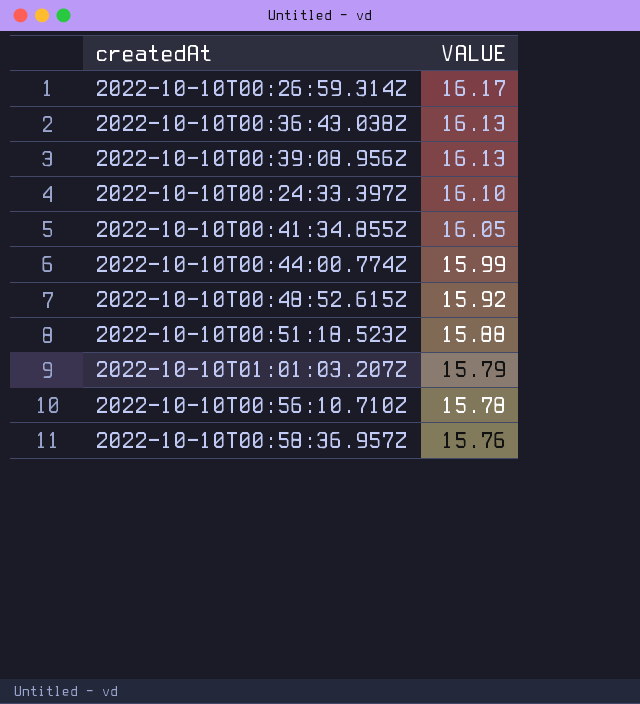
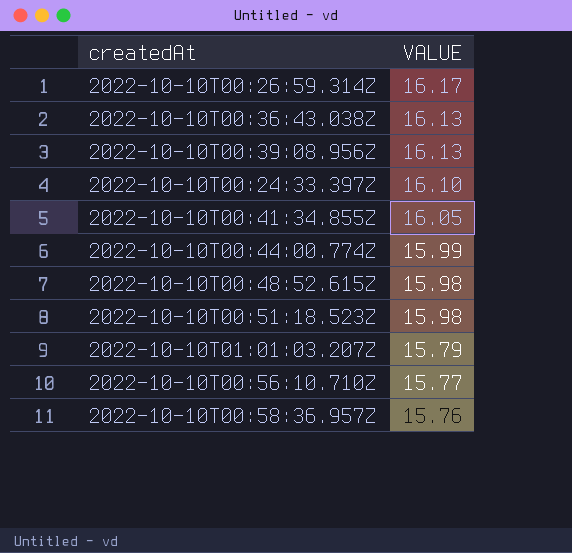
2022-10-10T00:48:52.615Z | VALUE: 15.92 -> 15.98
2022-10-10T00:51:18.523Z | VALUE: 15.88 -> 15.98
2022-10-10T00:56:10.710Z | VALUE: 15.78 -> 15.77

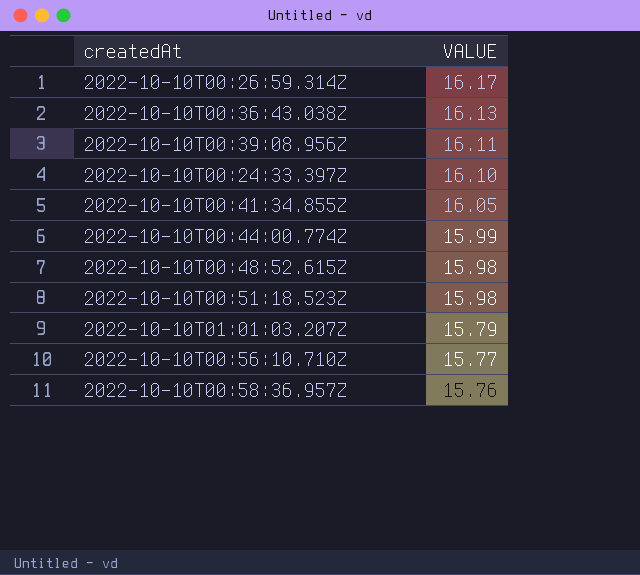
2022-10-10T00:39:08.956Z | VALUE: 16.13 -> 16.11

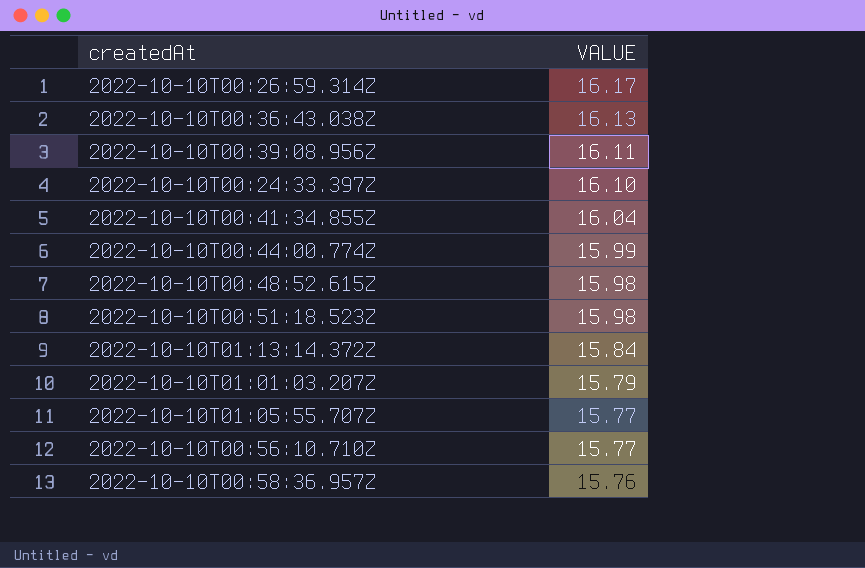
2022-10-10T00:41:34.855Z | VALUE: 16.05 -> 16.04
row 2022-10-10T01:13:14.372Z: none -> 15.84
row 2022-10-10T01:05:55.707Z: none -> 15.77

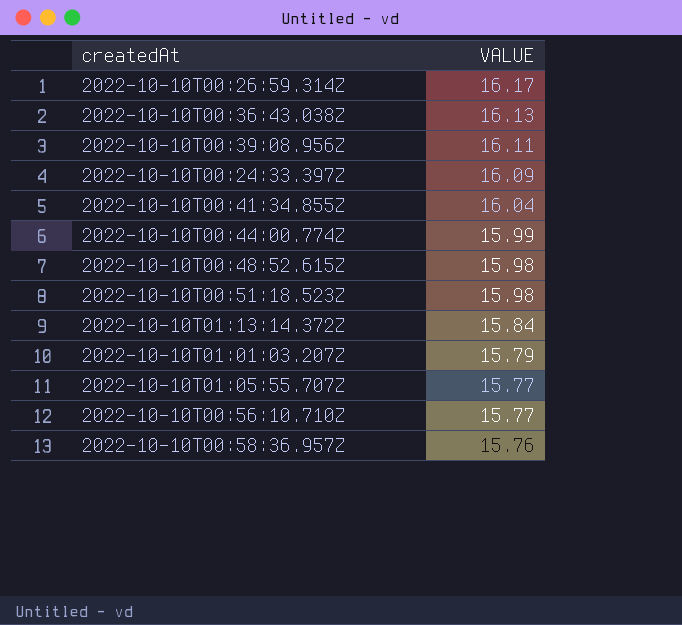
2022-10-10T00:24:33.397Z | VALUE: 16.10 -> 16.09

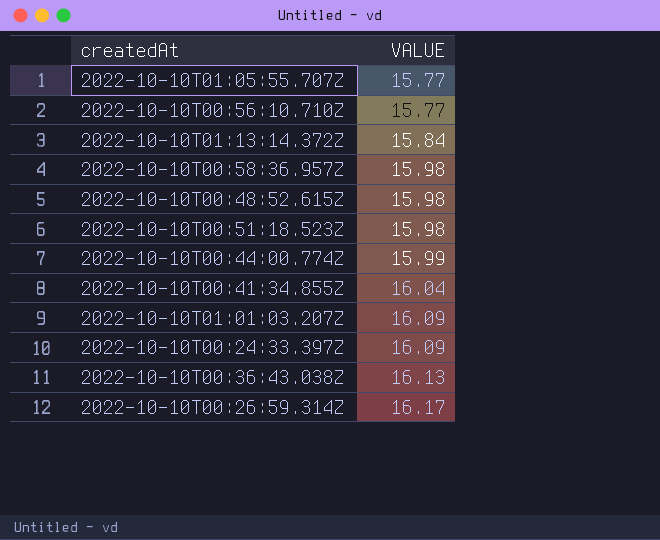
row order: VALUE descending -> VALUE ascending
row 2022-10-10T00:39:08.956Z: 16.11 -> none
2022-10-10T00:58:36.957Z | VALUE: 15.76 -> 15.98
2022-10-10T01:01:03.207Z | VALUE: 15.79 -> 16.09

